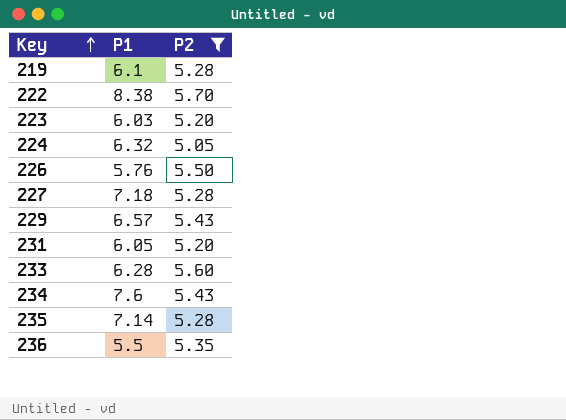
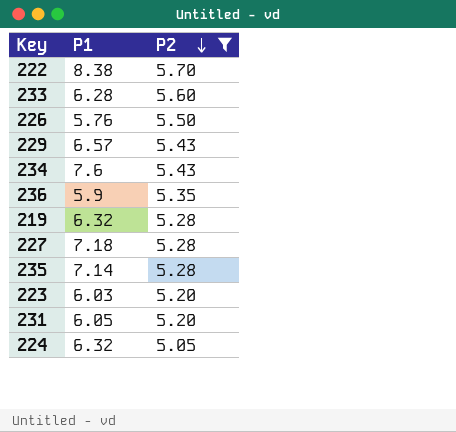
row order: Key ascending -> P2 descending
236 | P1: 5.5 -> 5.9
219 | P1: 6.1 -> 6.32

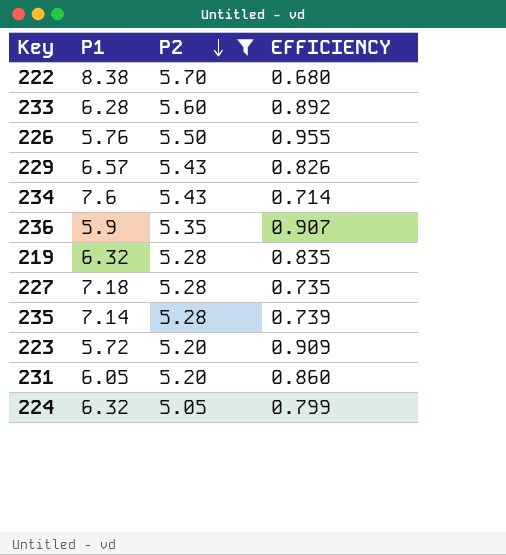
column EFFICIENCY | formula: none -> [P2] / [P1]
223 | P1: 6.03 -> 5.72

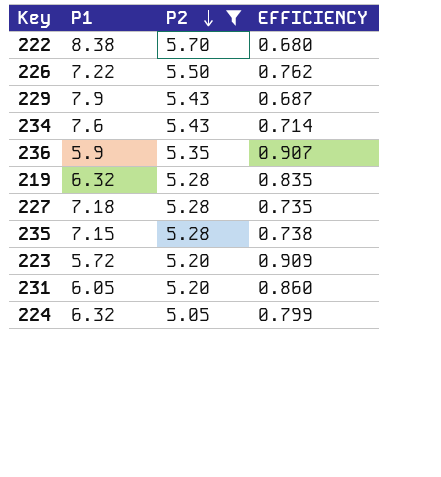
row 233: 6.28 | 5.60 | 0.892 -> none
226 | P1: 5.76 -> 7.22
226 | EFFICIENCY: 0.955 -> 0.762
229 | P1: 6.57 -> 7.9
229 | EFFICIENCY: 0.826 -> 0.687
235 | P1: 7.14 -> 7.15
235 | EFFICIENCY: 0.739 -> 0.738

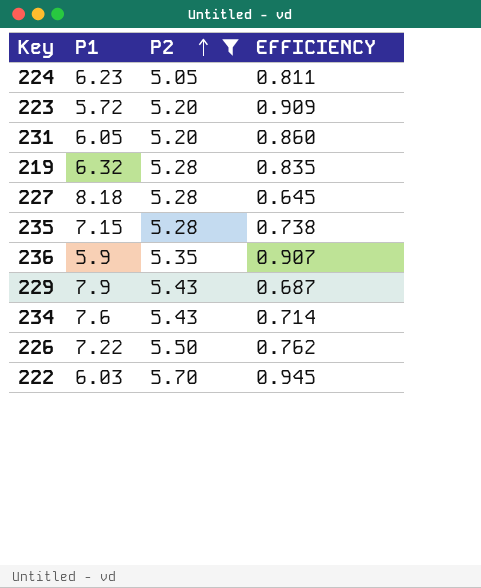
row order: P2 descending -> P2 ascending
224 | P1: 6.32 -> 6.23
224 | EFFICIENCY: 0.799 -> 0.811
227 | P1: 7.18 -> 8.18
227 | EFFICIENCY: 0.735 -> 0.645
222 | P1: 8.38 -> 6.03
222 | EFFICIENCY: 0.680 -> 0.945

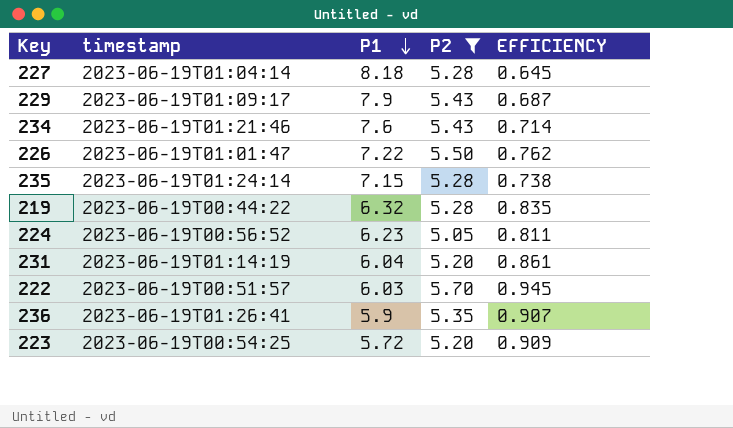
row order: P2 ascending -> P1 descending
column timestamp | position: none -> 2
231 | P1: 6.05 -> 6.04
231 | EFFICIENCY: 0.860 -> 0.861

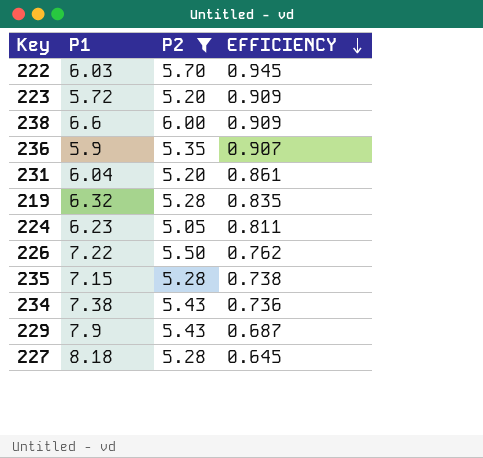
row order: P1 descending -> EFFICIENCY descending
column timestamp | position: 2 -> none
row 238: none -> 6.6 | 6.00 | 0.909
234 | P1: 7.6 -> 7.38
234 | EFFICIENCY: 0.714 -> 0.736

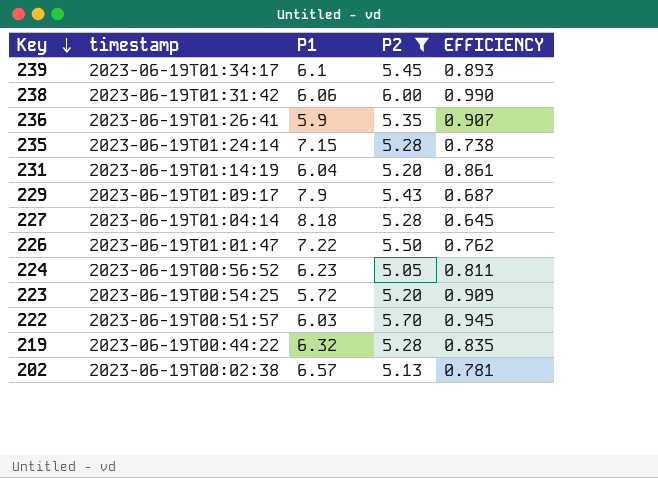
row order: EFFICIENCY descending -> Key descending
column timestamp | position: none -> 2
row 234: 7.38 | 5.43 | 0.736 -> none
row 239: none -> 2023-06-19T01:34:17 | 6.1 | 5.45 | 0.893
238 | P1: 6.6 -> 6.06
238 | EFFICIENCY: 0.909 -> 0.990
row 202: none -> 2023-06-19T00:02:38 | 6.57 | 5.13 | 0.781

